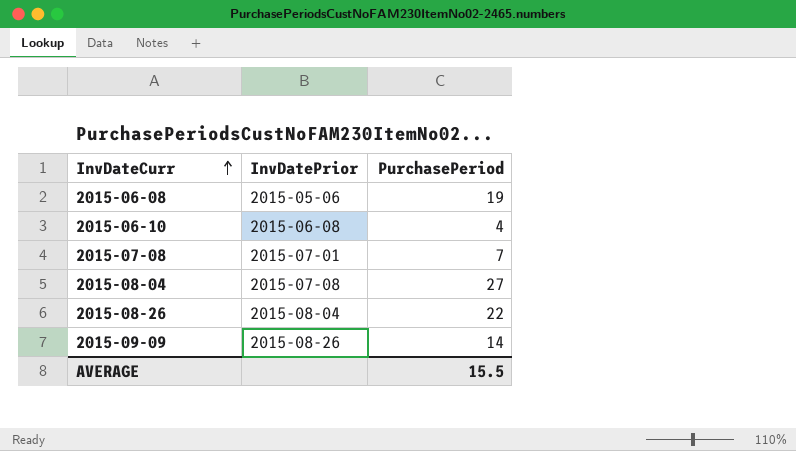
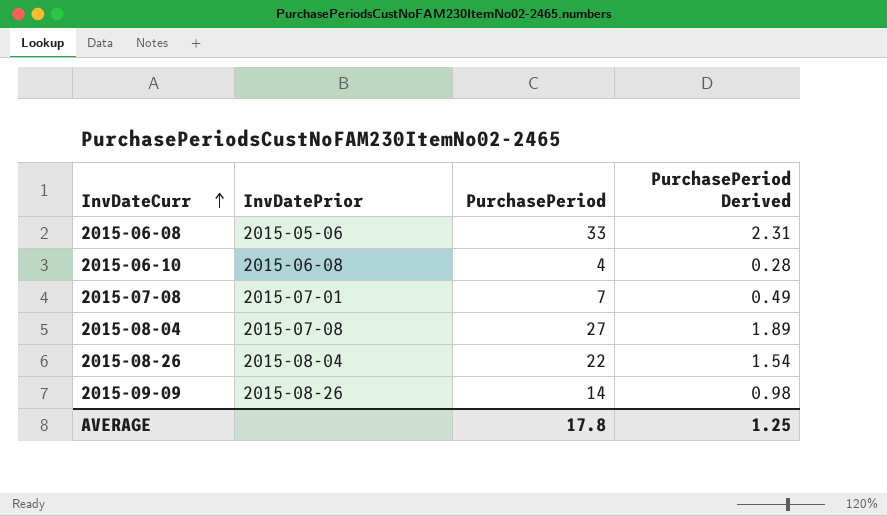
column PurchasePeriod Derived | formula: none -> [PurchasePeriod] * 0.07
2015-06-08 | PurchasePeriod: 19 -> 33
AVERAGE | PurchasePeriod: 15.5 -> 17.8

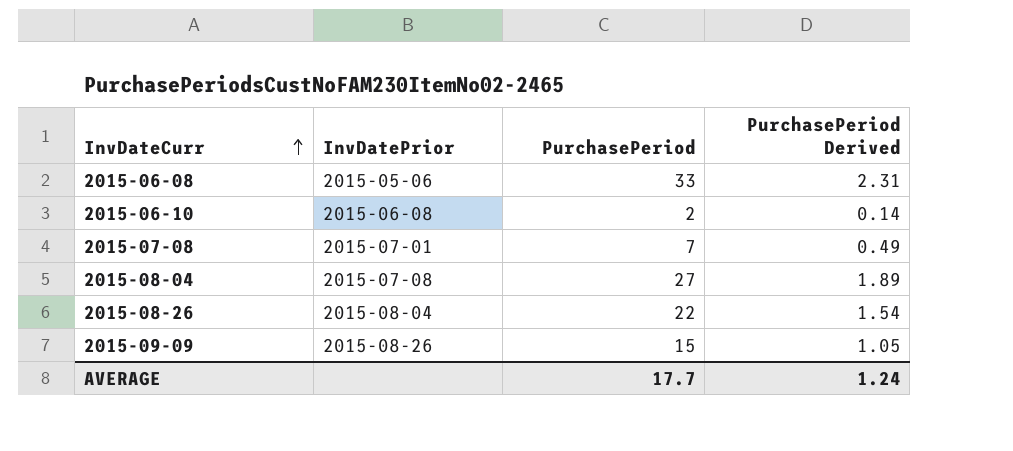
2015-06-10 | PurchasePeriod: 4 -> 2
2015-06-10 | PurchasePeriod Derived: 0.28 -> 0.14
2015-09-09 | PurchasePeriod: 14 -> 15
2015-09-09 | PurchasePeriod Derived: 0.98 -> 1.05
AVERAGE | PurchasePeriod: 17.8 -> 17.7
AVERAGE | PurchasePeriod Derived: 1.25 -> 1.24

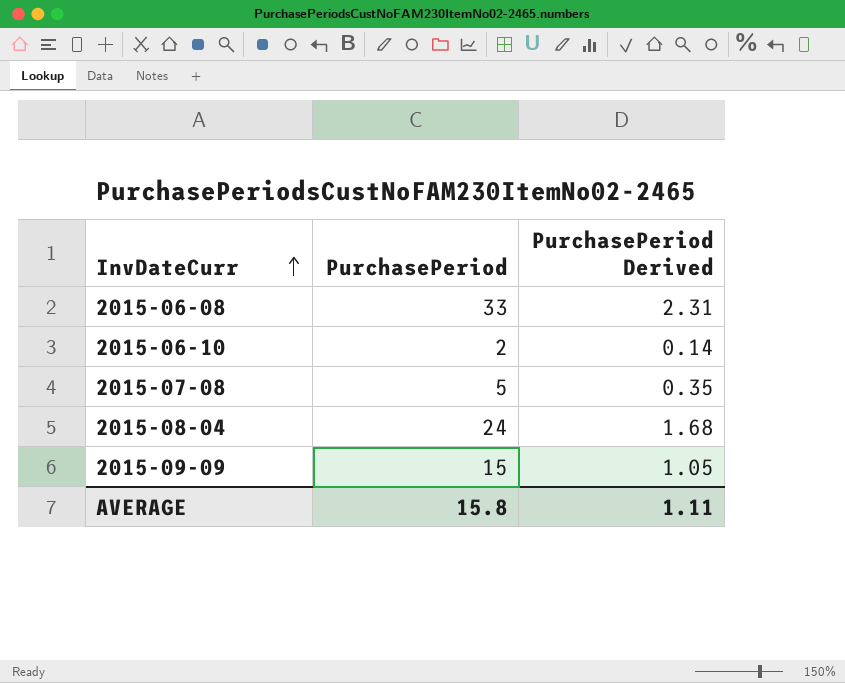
column InvDatePrior | position: 2 -> none
row 2015-08-26: 2015-08-04 | 22 | 1.54 -> none
2015-07-08 | PurchasePeriod: 7 -> 5
2015-07-08 | PurchasePeriod Derived: 0.49 -> 0.35
2015-08-04 | PurchasePeriod: 27 -> 24
2015-08-04 | PurchasePeriod Derived: 1.89 -> 1.68
AVERAGE | PurchasePeriod: 17.7 -> 15.8
AVERAGE | PurchasePeriod Derived: 1.24 -> 1.11

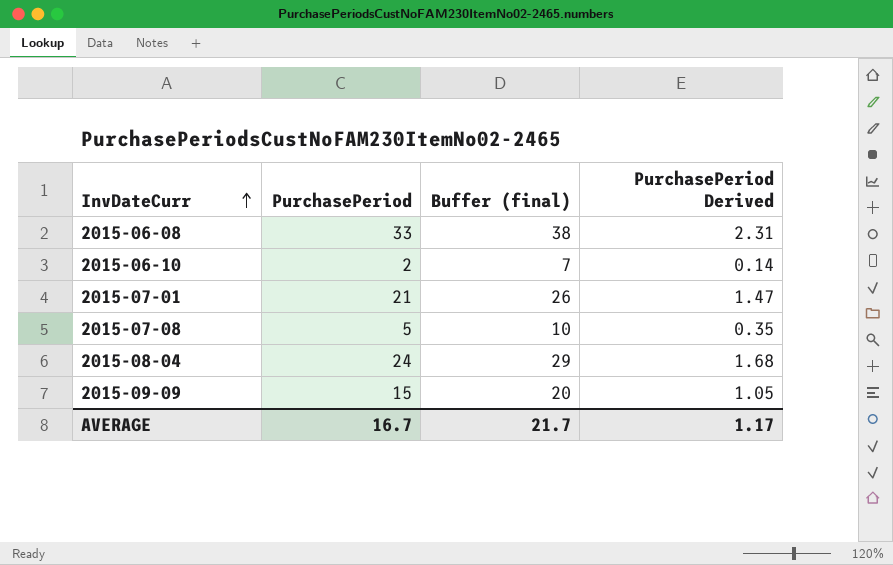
column Buffer (final) | formula: none -> [PurchasePeriod] + 5
row 2015-07-01: none -> 21 | 26 | 1.47
AVERAGE | PurchasePeriod: 15.8 -> 16.7
AVERAGE | PurchasePeriod Derived: 1.11 -> 1.17

